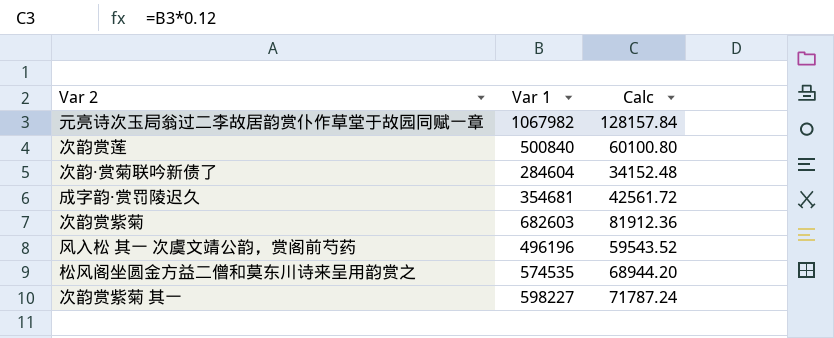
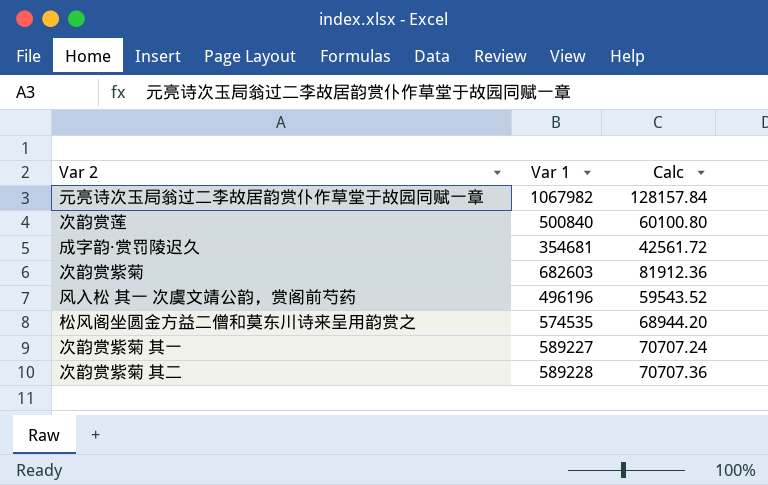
row 次韵·赏菊联吟新债了: 284604 | 34152.48 -> none
次韵赏紫菊 其一 | Var 1: 598227 -> 589227
次韵赏紫菊 其一 | Calc: 71787.24 -> 70707.24
row 次韵赏紫菊 其二: none -> 589228 | 70707.36

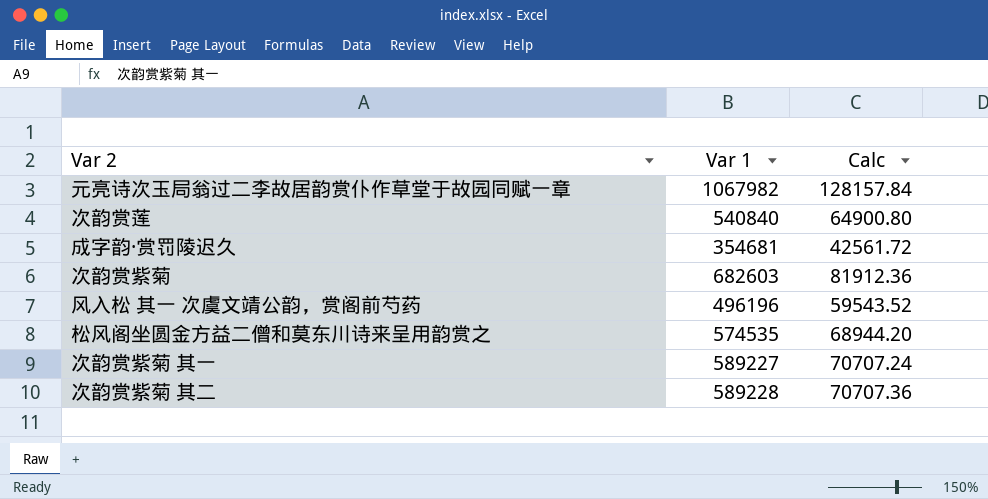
次韵赏莲 | Var 1: 500840 -> 540840
次韵赏莲 | Calc: 60100.80 -> 64900.80

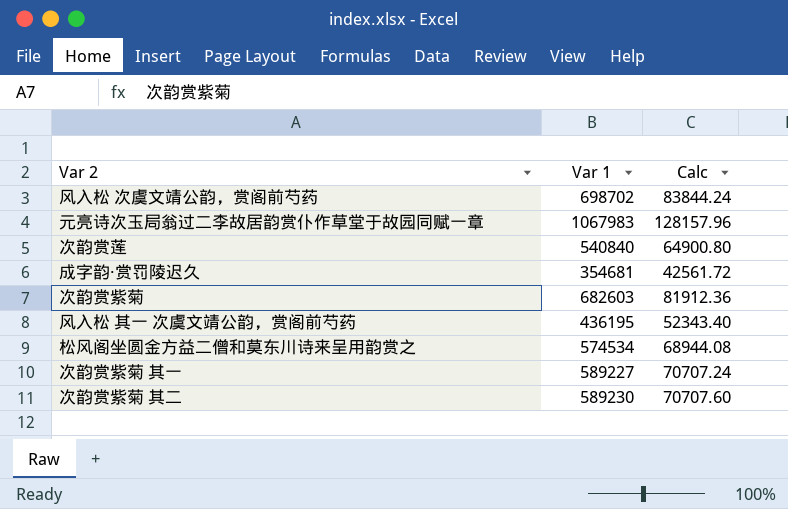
row 风入松 次虞文靖公韵，赏阁前芍药: none -> 698702 | 83844.24
元亮诗次玉局翁过二李故居韵赏仆作草堂于故园同赋一章 | Var 1: 1067982 -> 1067983
元亮诗次玉局翁过二李故居韵赏仆作草堂于故园同赋一章 | Calc: 128157.84 -> 128157.96
风入松 其一 次虞文靖公韵，赏阁前芍药 | Var 1: 496196 -> 436195
风入松 其一 次虞文靖公韵，赏阁前芍药 | Calc: 59543.52 -> 52343.40
松风阁坐圆金方益二僧和莫东川诗来呈用韵赏之 | Var 1: 574535 -> 574534
松风阁坐圆金方益二僧和莫东川诗来呈用韵赏之 | Calc: 68944.20 -> 68944.08
次韵赏紫菊 其二 | Var 1: 589228 -> 589230
次韵赏紫菊 其二 | Calc: 70707.36 -> 70707.60

